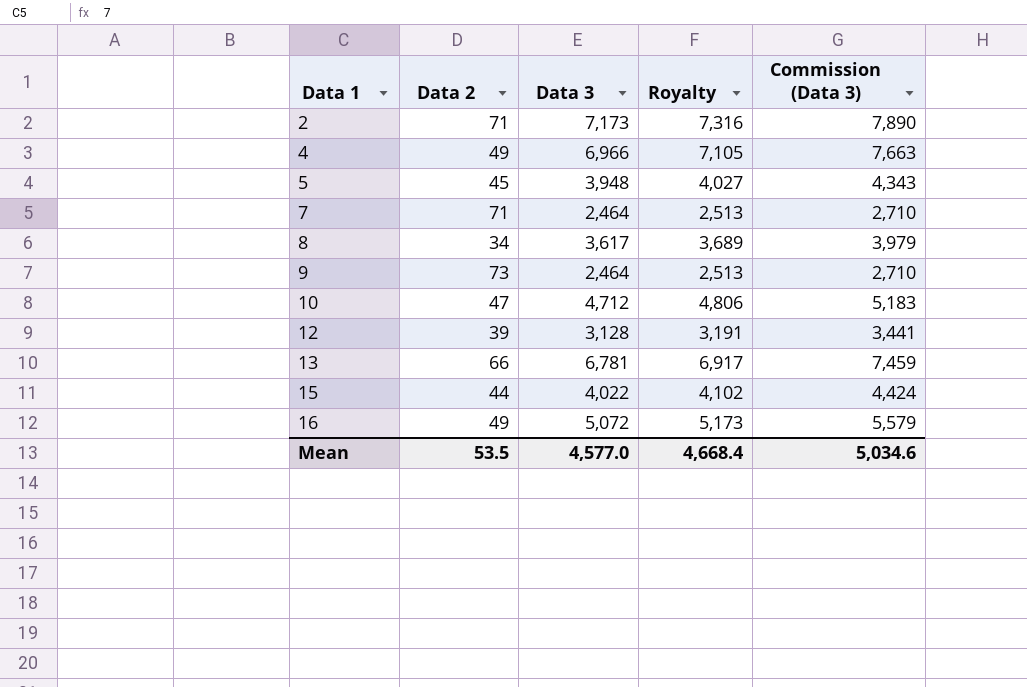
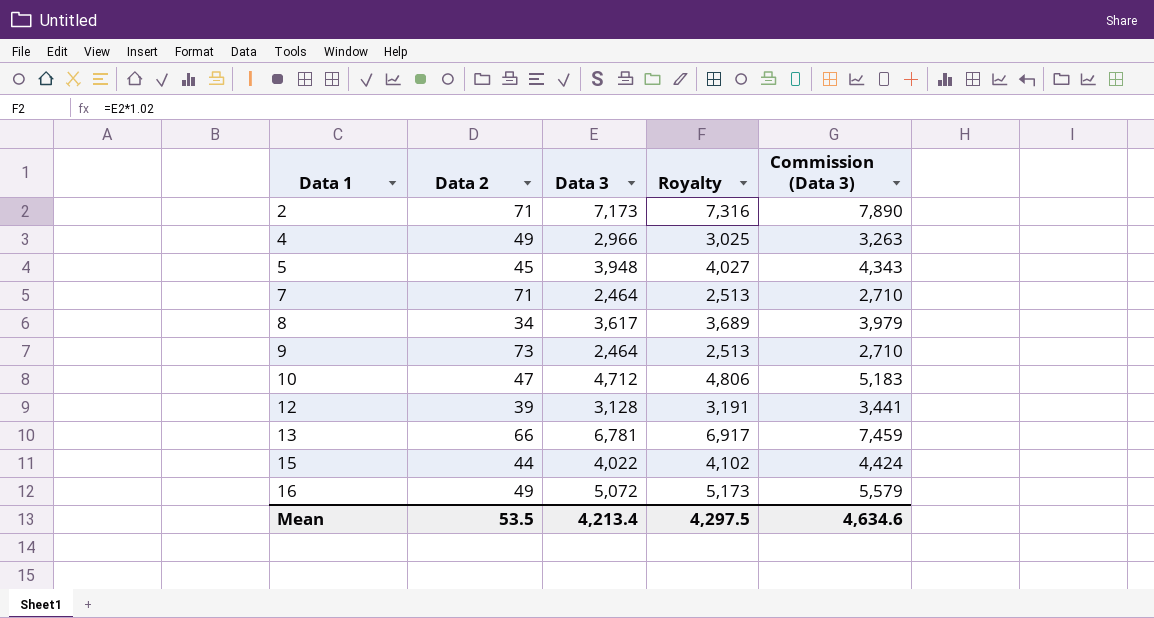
4 | Data 3: 6,966 -> 2,966
4 | Royalty: 7,105 -> 3,025
4 | Commission (Data 3): 7,663 -> 3,263
Mean | Data 3: 4,577.0 -> 4,213.4
Mean | Royalty: 4,668.4 -> 4,297.5
Mean | Commission (Data 3): 5,034.6 -> 4,634.6

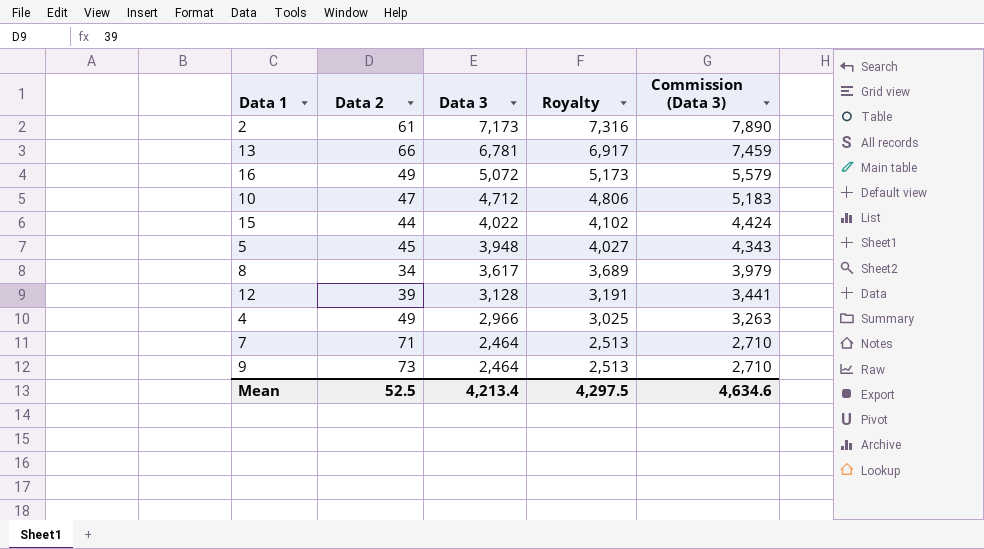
row order: Data 1 ascending -> Data 3 descending
2 | Data 2: 71 -> 61
Mean | Data 2: 53.5 -> 52.5

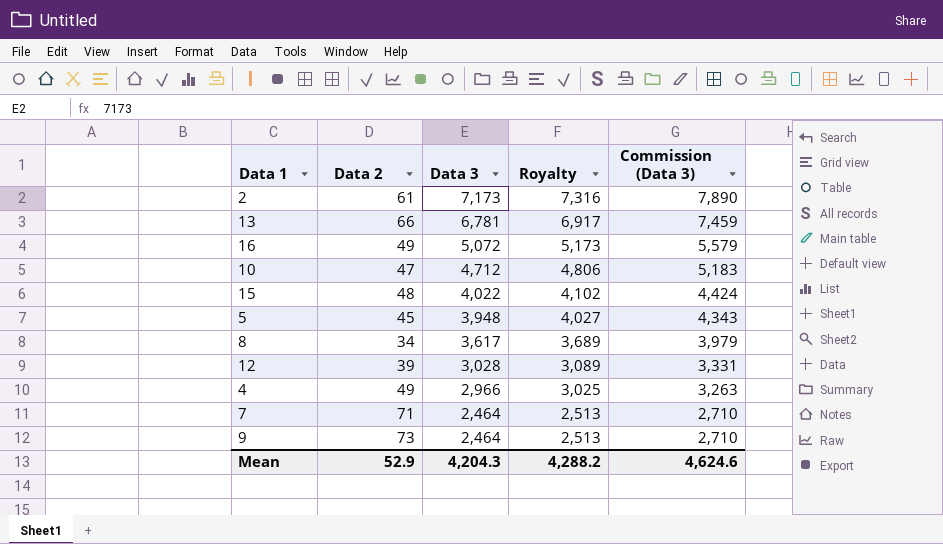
15 | Data 2: 44 -> 48
12 | Data 3: 3,128 -> 3,028
12 | Royalty: 3,191 -> 3,089
12 | Commission (Data 3): 3,441 -> 3,331
Mean | Data 2: 52.5 -> 52.9
Mean | Data 3: 4,213.4 -> 4,204.3
Mean | Royalty: 4,297.5 -> 4,288.2
Mean | Commission (Data 3): 4,634.6 -> 4,624.6

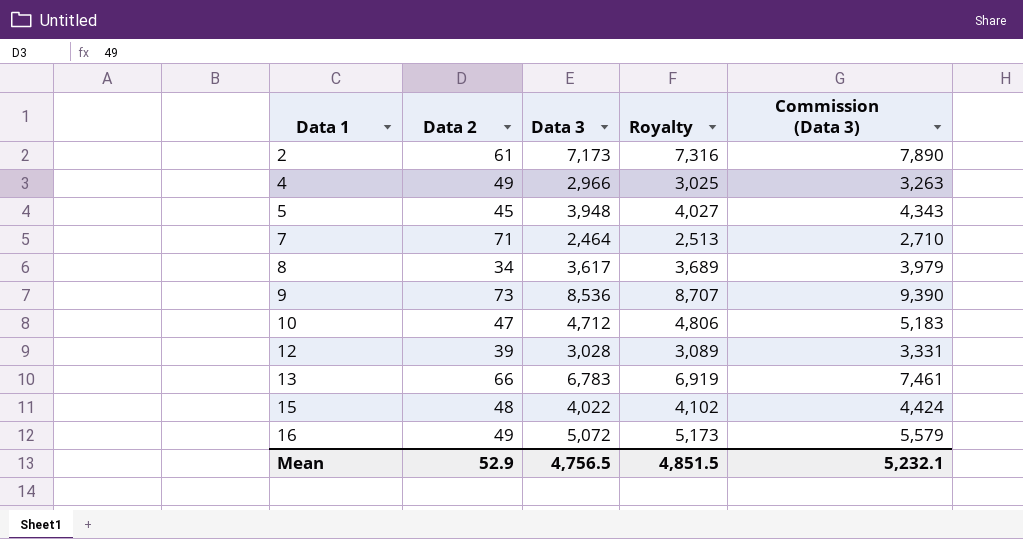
row order: Data 3 descending -> Data 1 ascending
9 | Data 3: 2,464 -> 8,536
9 | Royalty: 2,513 -> 8,707
9 | Commission (Data 3): 2,710 -> 9,390
13 | Data 3: 6,781 -> 6,783
13 | Royalty: 6,917 -> 6,919
13 | Commission (Data 3): 7,459 -> 7,461
Mean | Data 3: 4,204.3 -> 4,756.5
Mean | Royalty: 4,288.2 -> 4,851.5
Mean | Commission (Data 3): 4,624.6 -> 5,232.1

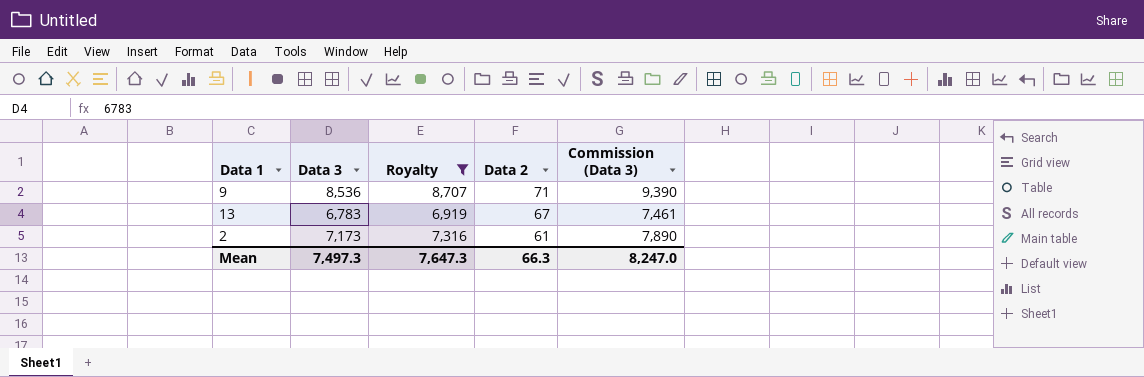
filter: none -> Royalty >= 6,919
row order: Data 1 ascending -> Data 2 descending
column Data 2 | position: 2 -> 4
9 | Data 2: 73 -> 71
13 | Data 2: 66 -> 67
Mean | Data 3: 4,756.5 -> 7,497.3
Mean | Royalty: 4,851.5 -> 7,647.3
Mean | Data 2: 52.9 -> 66.3
Mean | Commission (Data 3): 5,232.1 -> 8,247.0

